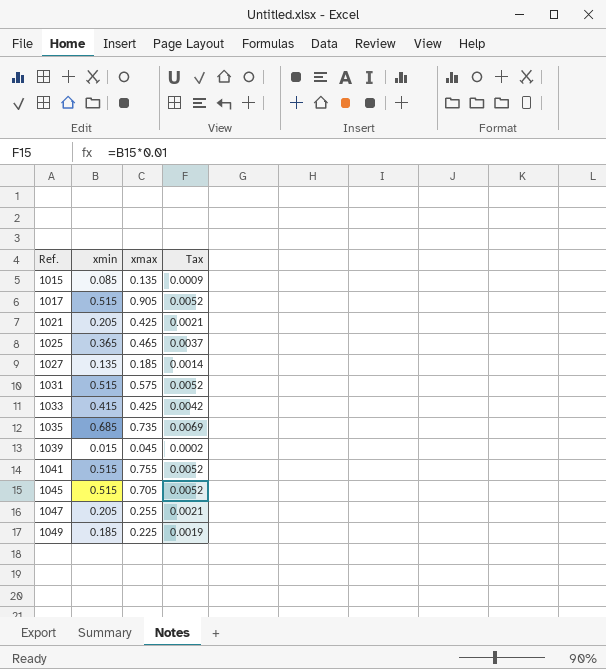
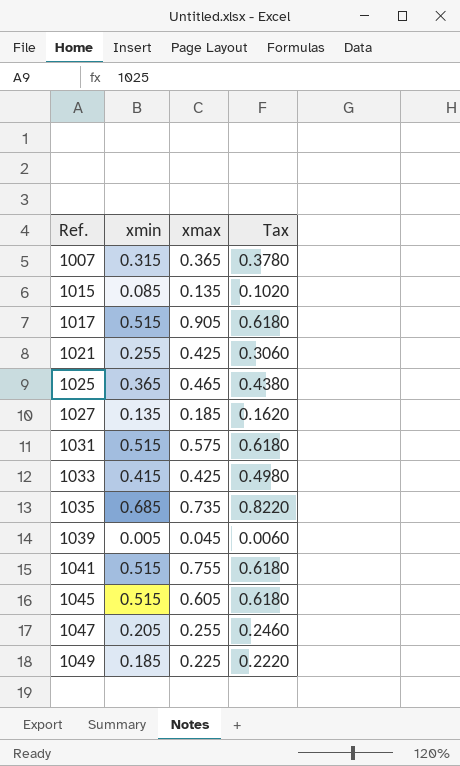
column Tax | formula: [xmin] * 0.01 -> [xmin] * 1.2
row 1007: none -> 0.315 | 0.365 | 0.3780
1021 | xmin: 0.205 -> 0.255
1039 | xmin: 0.015 -> 0.005
1045 | xmax: 0.705 -> 0.605

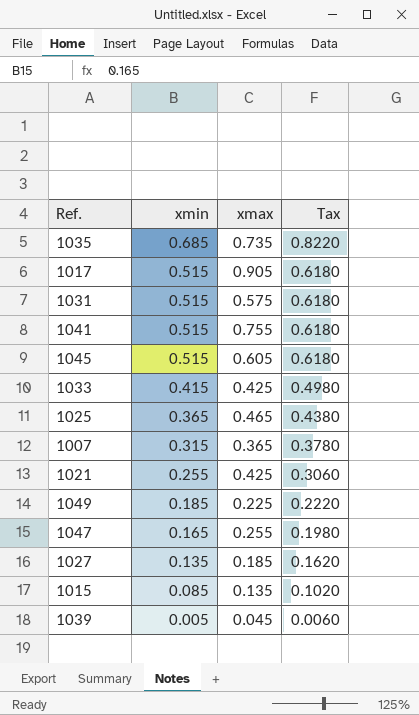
row order: Ref. ascending -> xmin descending
1047 | xmin: 0.205 -> 0.165
1047 | Tax: 0.2460 -> 0.1980

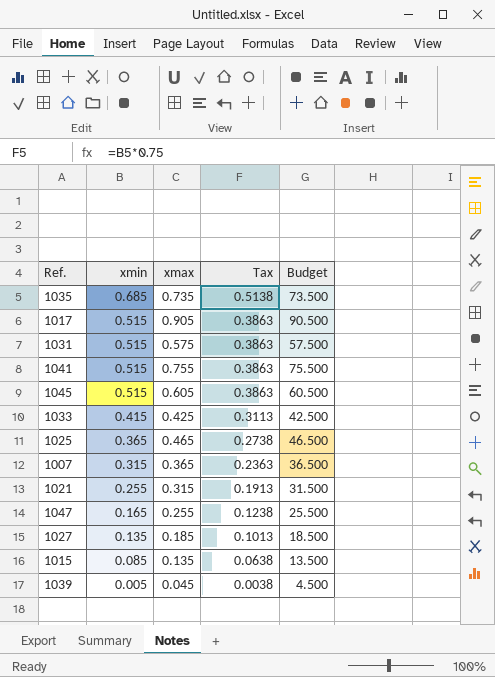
column Tax | formula: [xmin] * 1.2 -> [xmin] * 0.75
column Budget | formula: none -> [xmax] * 100
row 1049: 0.185 | 0.225 | 0.2220 -> none
1021 | xmax: 0.425 -> 0.315

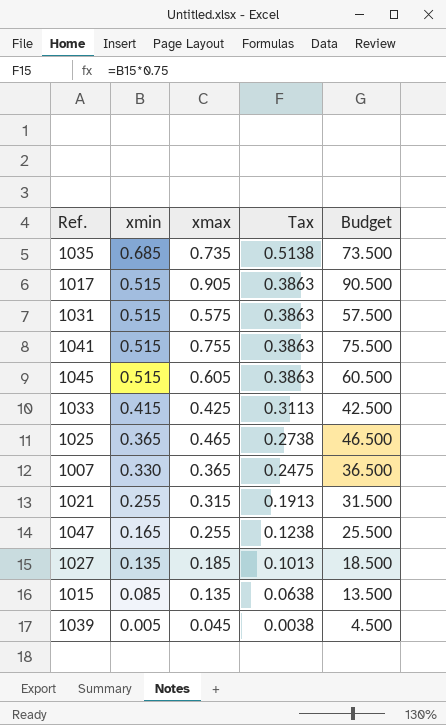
1007 | xmin: 0.315 -> 0.330
1007 | Tax: 0.2363 -> 0.2475

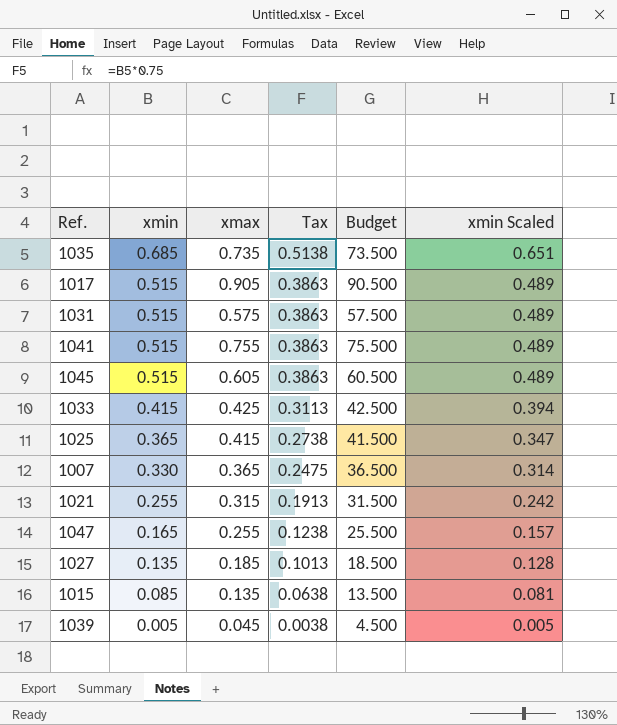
column xmin Scaled | formula: none -> [xmin] * 0.95
1025 | xmax: 0.465 -> 0.415
1025 | Budget: 46.500 -> 41.500

